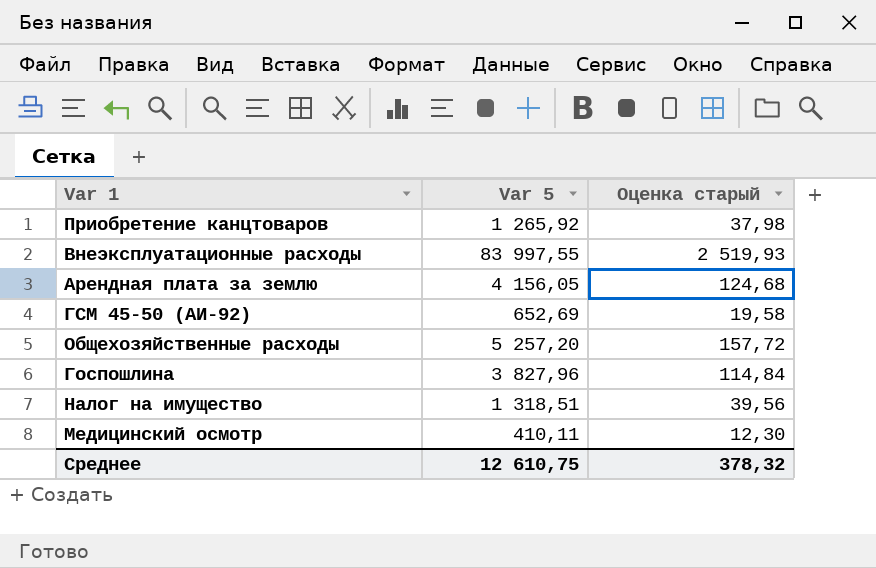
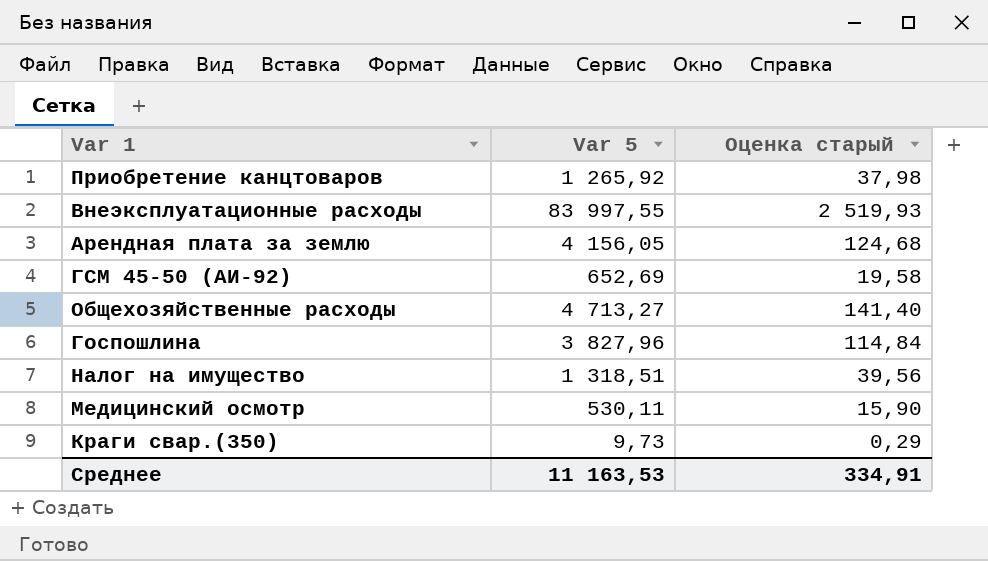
Общехозяйственные расходы | Var 5: 5 257,20 -> 4 713,27
Общехозяйственные расходы | Оценка старый: 157,72 -> 141,40
Медицинский осмотр | Var 5: 410,11 -> 530,11
Медицинский осмотр | Оценка старый: 12,30 -> 15,90
row Краги свар.(350): none -> 9,73 | 0,29
Среднее | Var 5: 12 610,75 -> 11 163,53
Среднее | Оценка старый: 378,32 -> 334,91

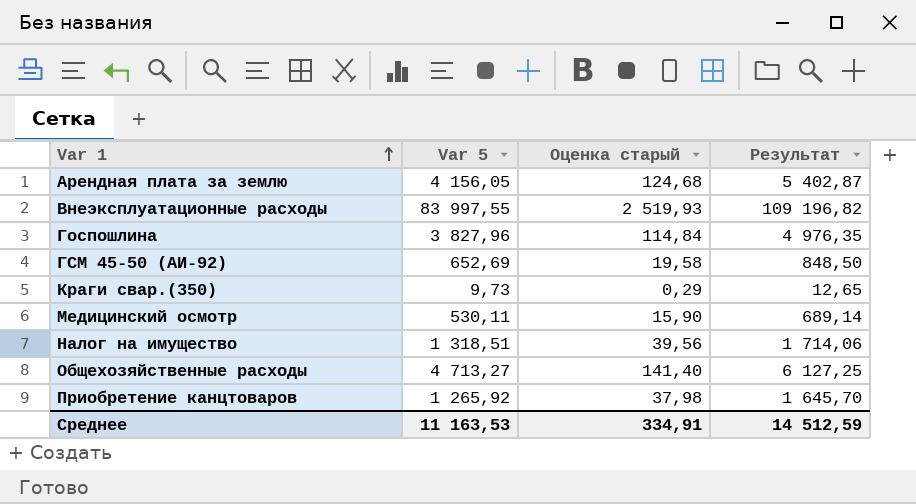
row order: none -> Var 1 ascending
column Результат | formula: none -> [Var 5] * 1,3

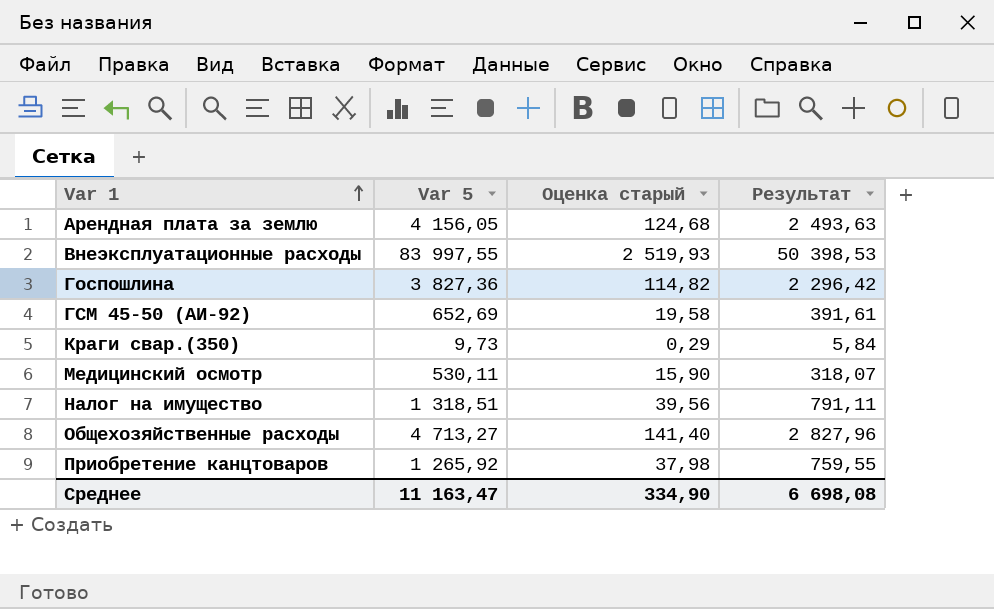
column Результат | formula: [Var 5] * 1,3 -> [Var 5] * 0,6
Госпошлина | Var 5: 3 827,96 -> 3 827,36
Госпошлина | Оценка старый: 114,84 -> 114,82
Среднее | Var 5: 11 163,53 -> 11 163,47
Среднее | Оценка старый: 334,91 -> 334,90
Среднее | Результат: 14 512,59 -> 6 698,08

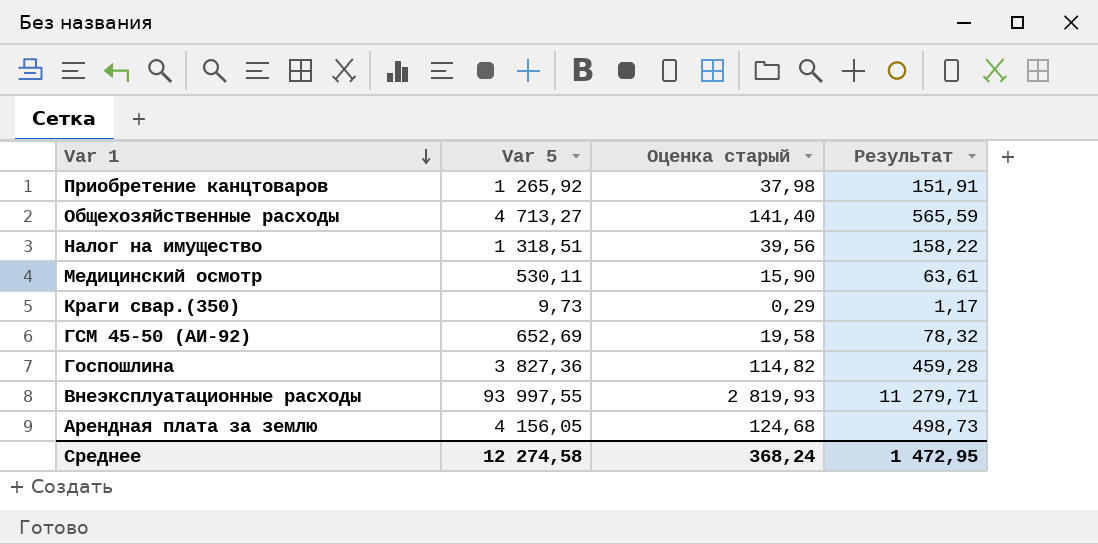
row order: Var 1 ascending -> Var 1 descending
column Результат | formula: [Var 5] * 0,6 -> [Var 5] * 0,12
Внеэксплуатационные расходы | Var 5: 83 997,55 -> 93 997,55
Внеэксплуатационные расходы | Оценка старый: 2 519,93 -> 2 819,93
Среднее | Var 5: 11 163,47 -> 12 274,58
Среднее | Оценка старый: 334,90 -> 368,24
Среднее | Результат: 6 698,08 -> 1 472,95

